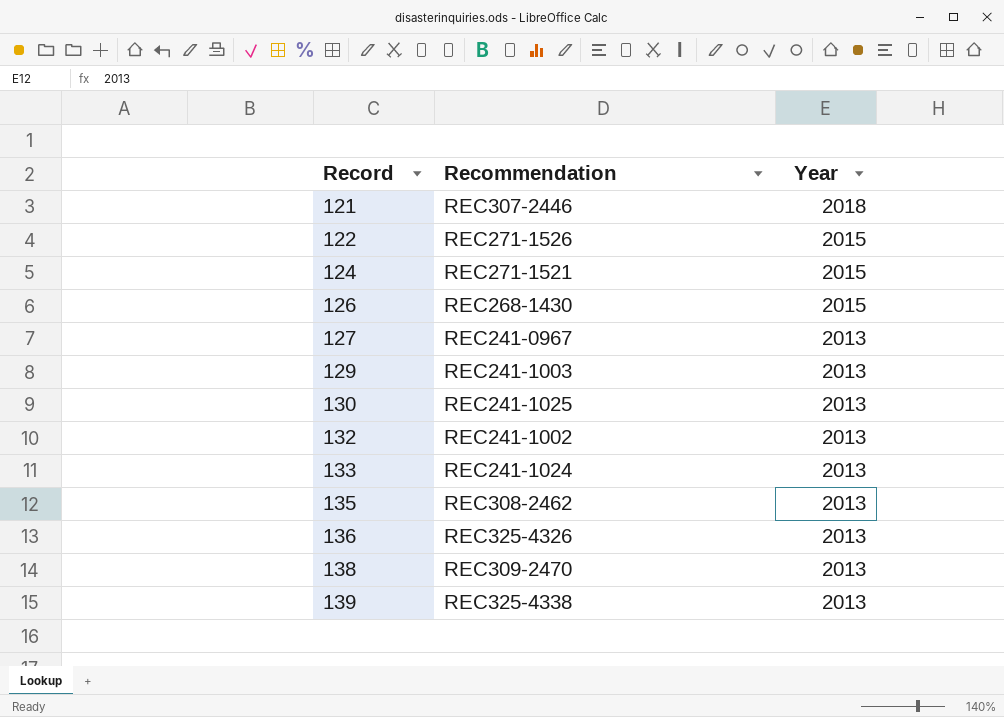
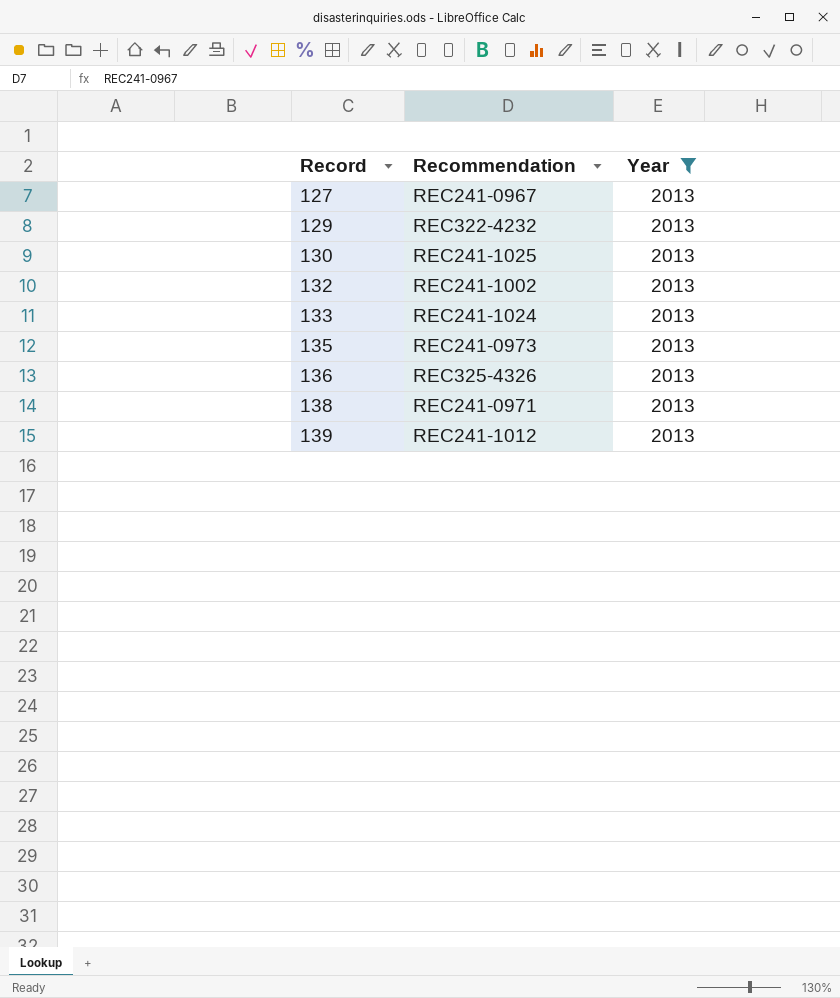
filter: none -> Year = 2013
129 | Recommendation: REC241-1003 -> REC322-4232
135 | Recommendation: REC308-2462 -> REC241-0973
138 | Recommendation: REC309-2470 -> REC241-0971
139 | Recommendation: REC325-4338 -> REC241-1012

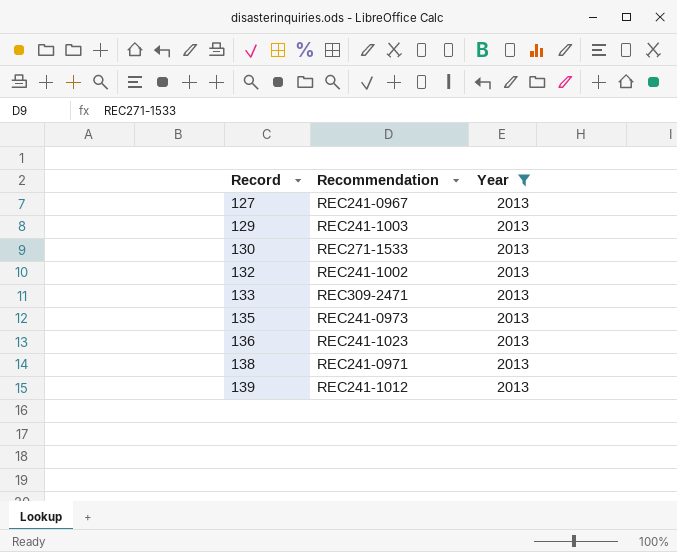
129 | Recommendation: REC322-4232 -> REC241-1003
130 | Recommendation: REC241-1025 -> REC271-1533
133 | Recommendation: REC241-1024 -> REC309-2471
136 | Recommendation: REC325-4326 -> REC241-1023

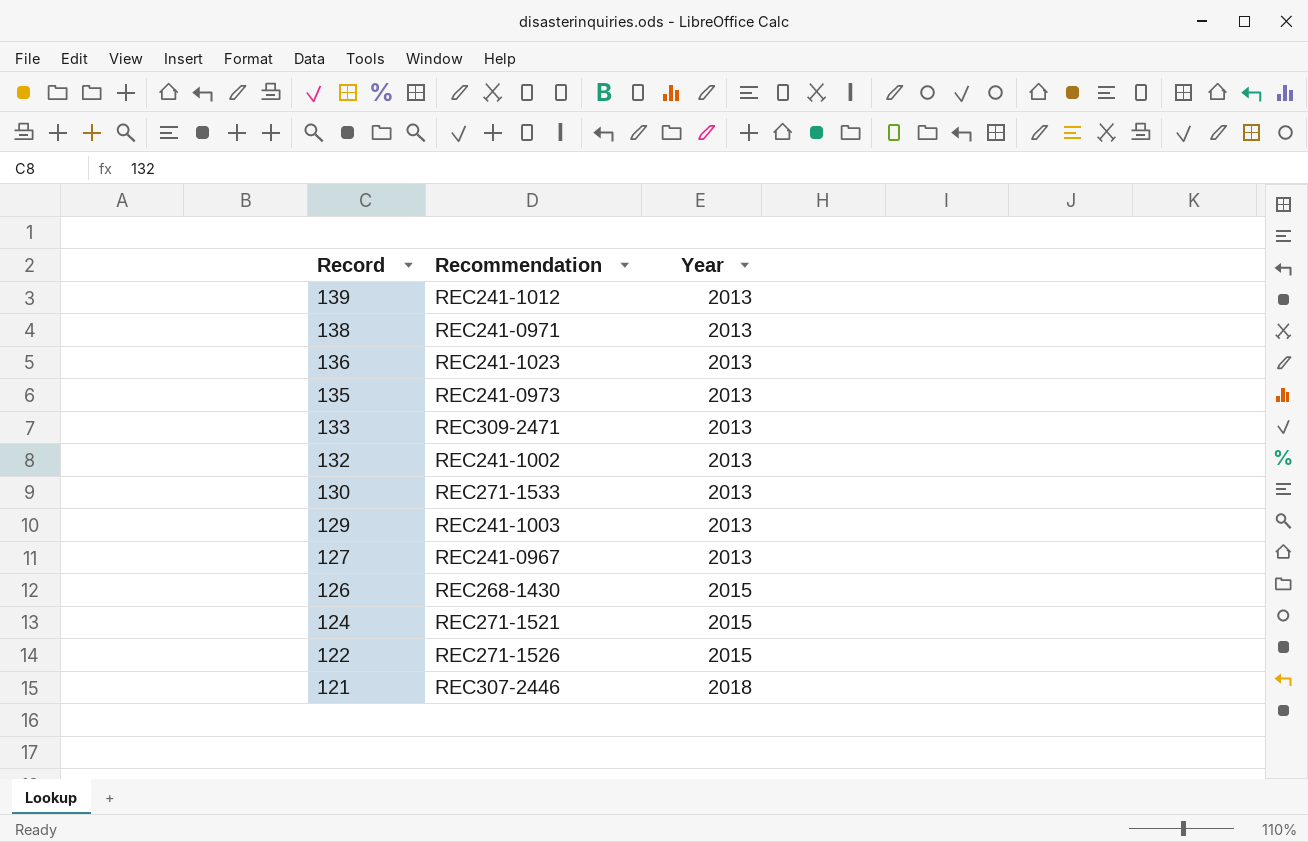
filter: Year = 2013 -> none
row order: Record ascending -> Record descending

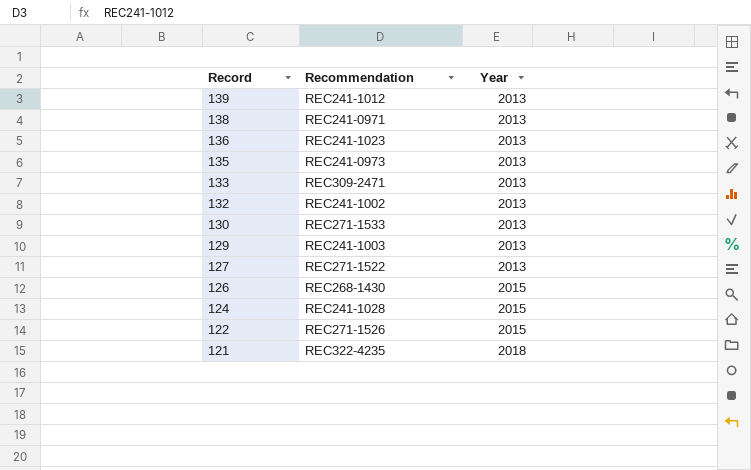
127 | Recommendation: REC241-0967 -> REC271-1522
124 | Recommendation: REC271-1521 -> REC241-1028
121 | Recommendation: REC307-2446 -> REC322-4235

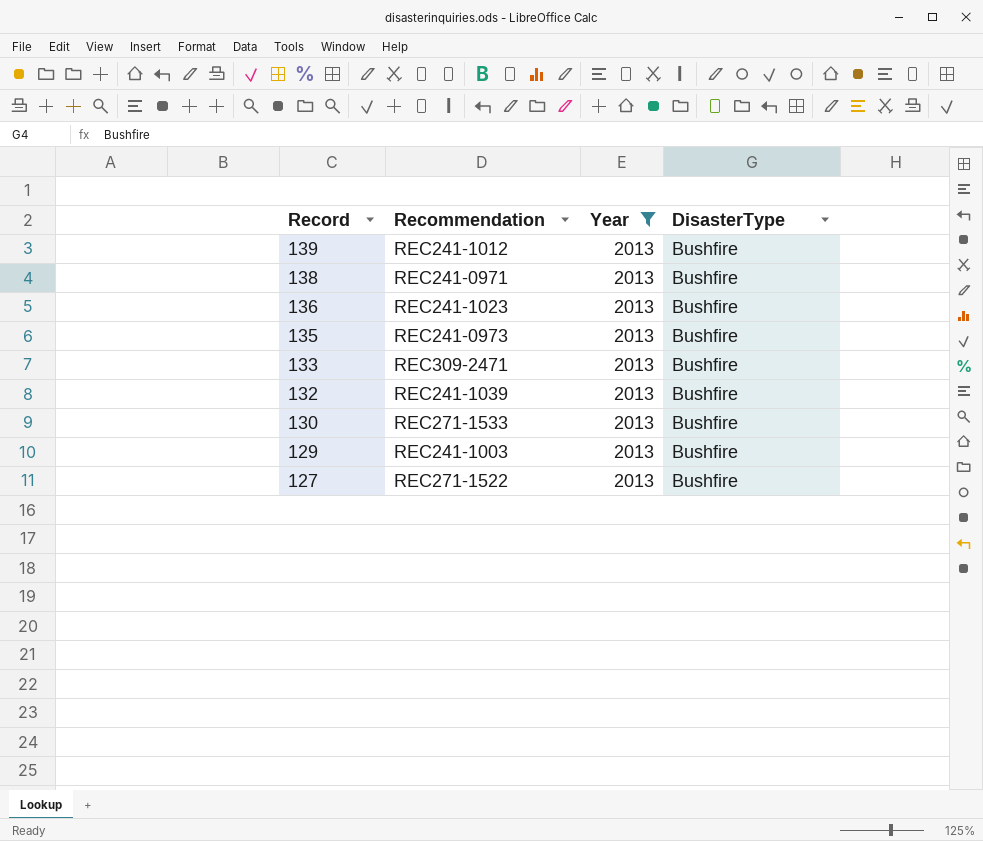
filter: none -> Year = 2013
column DisasterType | position: none -> 4
132 | Recommendation: REC241-1002 -> REC241-1039

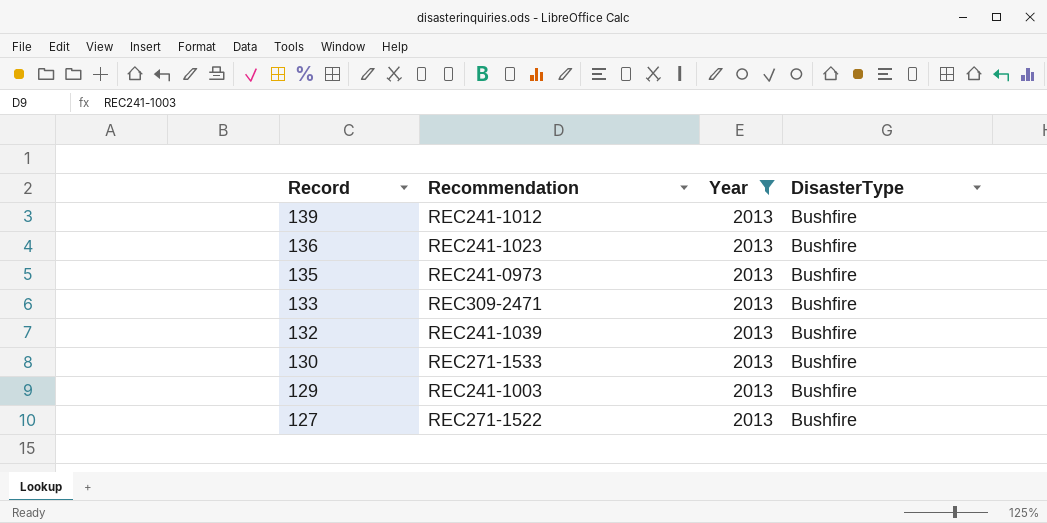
row 138: REC241-0971 | 2013 | Bushfire -> none

